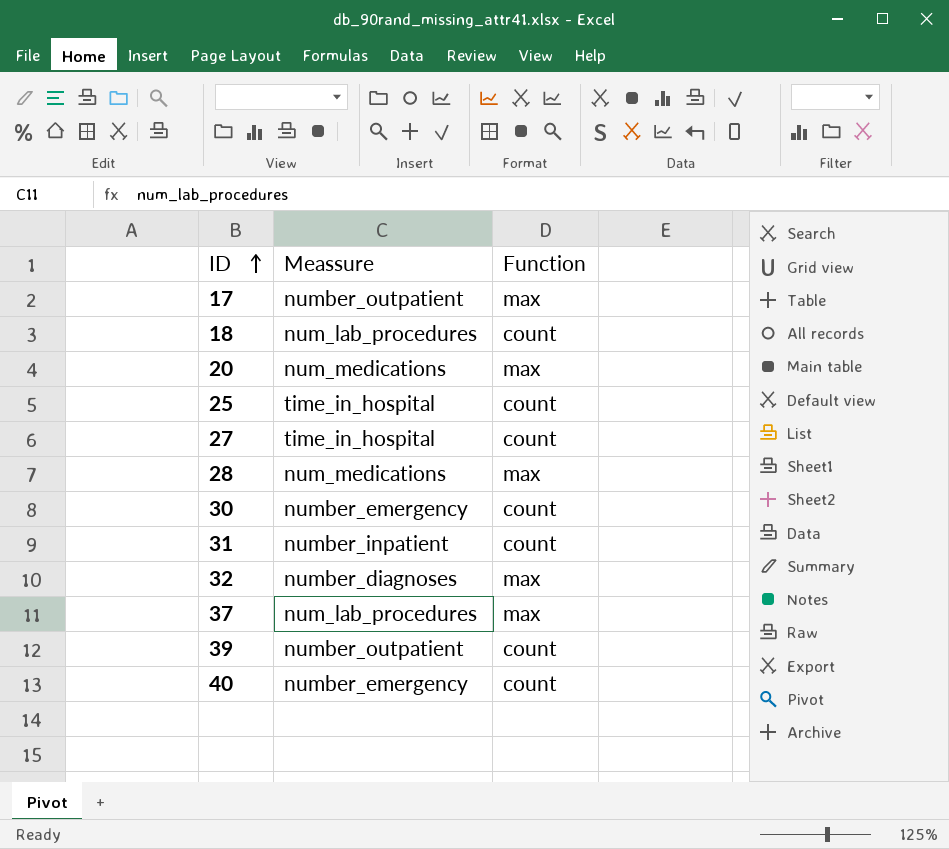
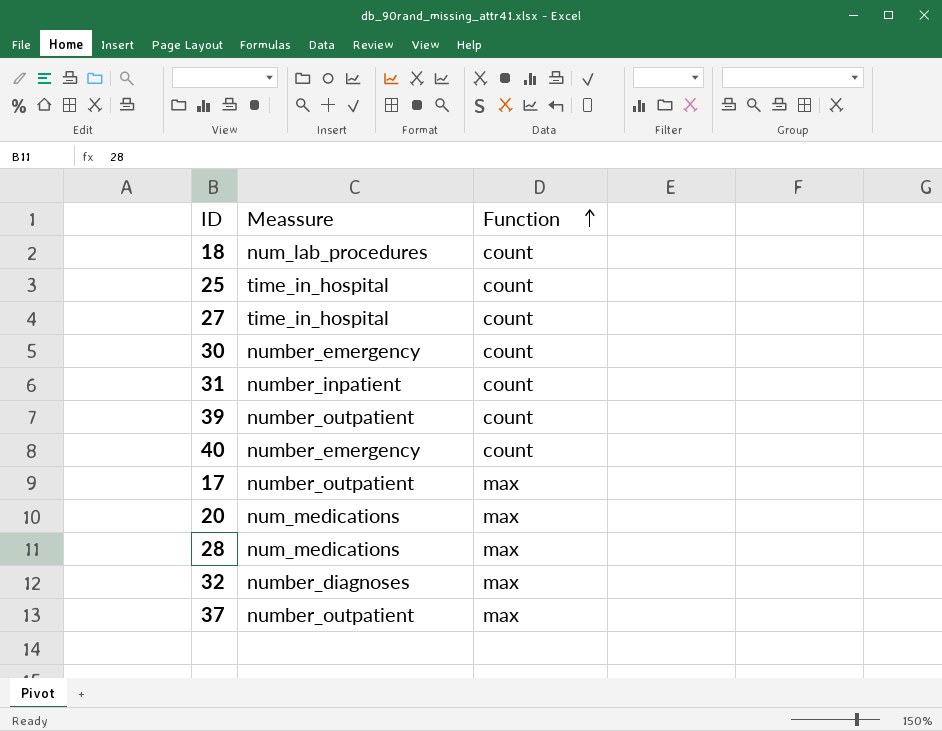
row order: ID ascending -> Function ascending
37 | Meassure: num_lab_procedures -> number_outpatient

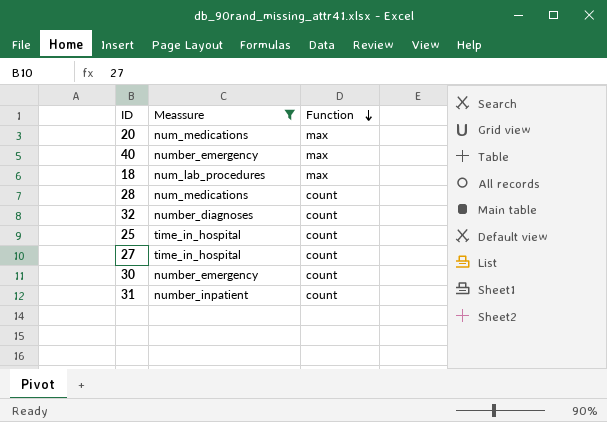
filter: none -> Meassure != number_outpatient
row order: Function ascending -> Function descending
40 | Function: count -> max
18 | Function: count -> max
28 | Function: max -> count
32 | Function: max -> count

